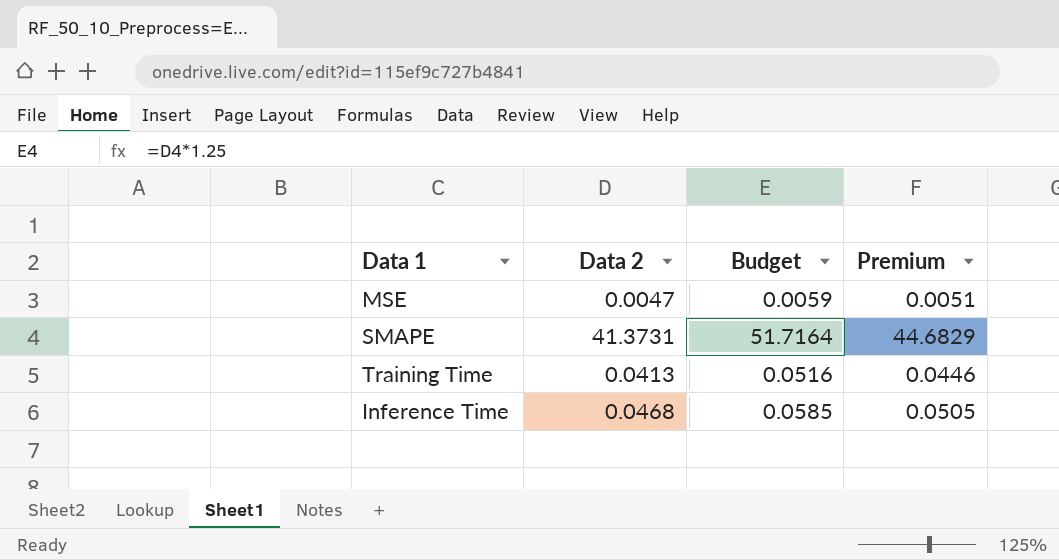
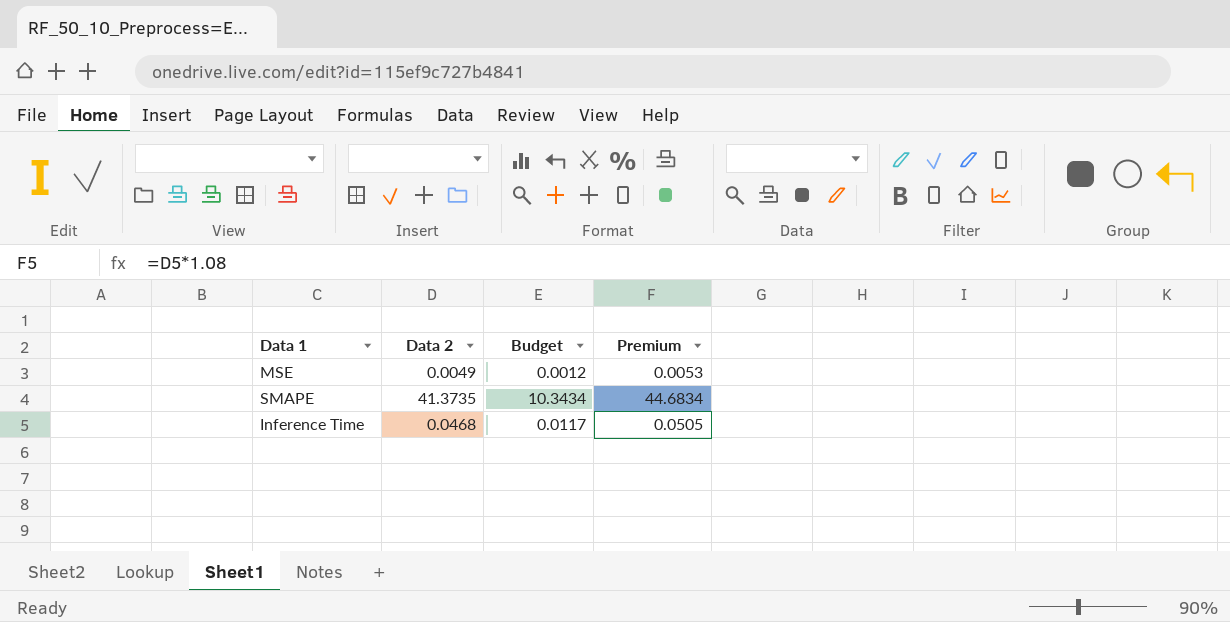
column Budget | formula: [Data 2] * 1.25 -> [Data 2] * 0.25
row Training Time: 0.0413 | 0.0516 | 0.0446 -> none
MSE | Data 2: 0.0047 -> 0.0049
MSE | Premium: 0.0051 -> 0.0053
SMAPE | Data 2: 41.3731 -> 41.3735
SMAPE | Premium: 44.6829 -> 44.6834

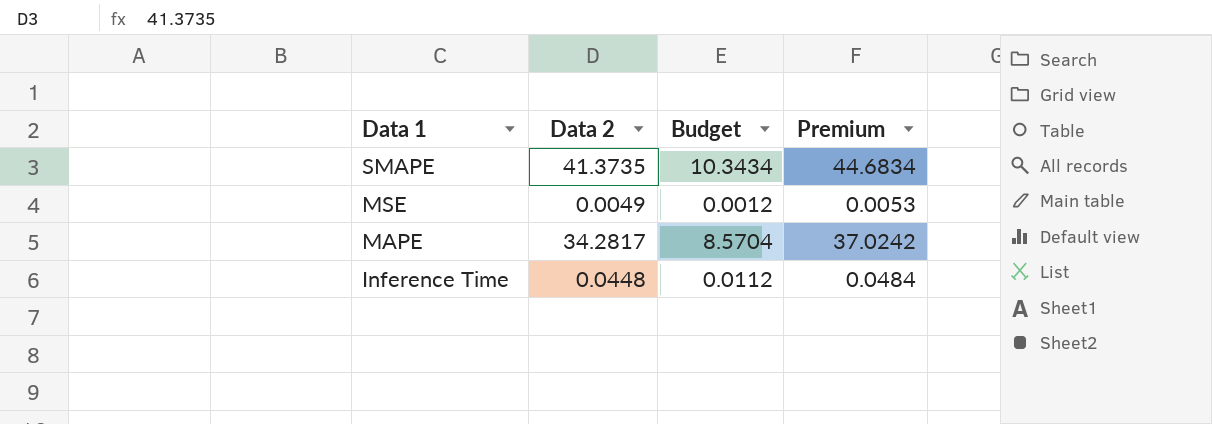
row order: none -> Data 1 descending
row MAPE: none -> 34.2817 | 8.5704 | 37.0242
Inference Time | Data 2: 0.0468 -> 0.0448
Inference Time | Budget: 0.0117 -> 0.0112
Inference Time | Premium: 0.0505 -> 0.0484

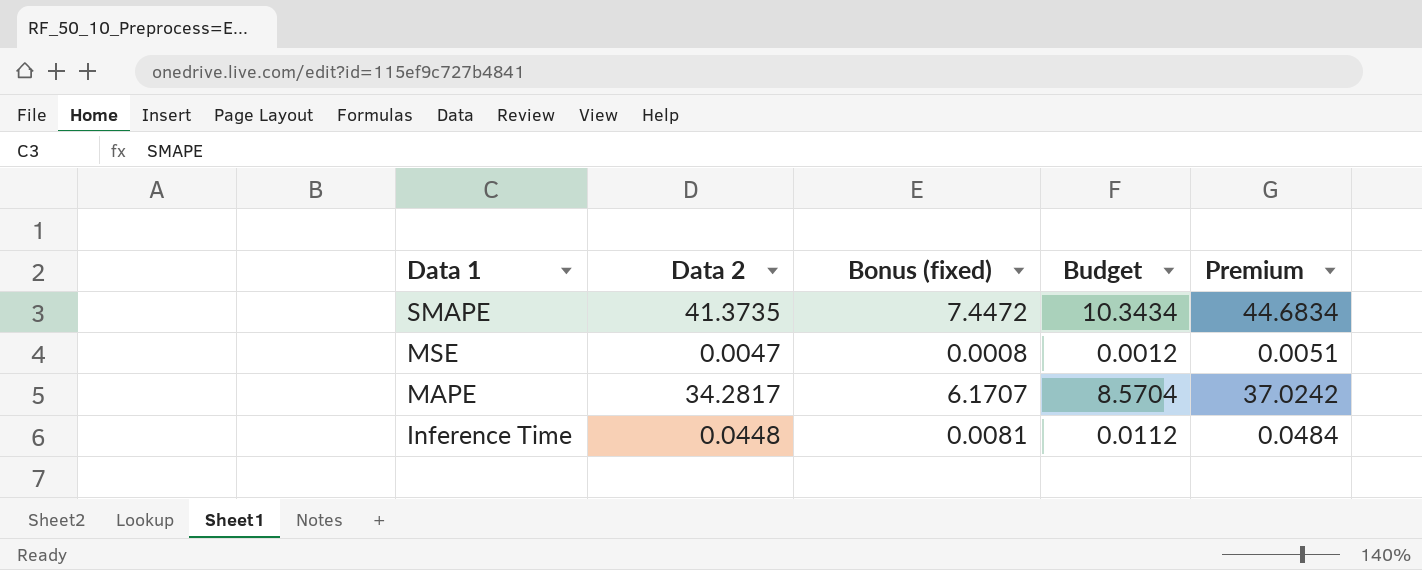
column Bonus (fixed) | formula: none -> [Data 2] * 0.18
MSE | Data 2: 0.0049 -> 0.0047
MSE | Premium: 0.0053 -> 0.0051

